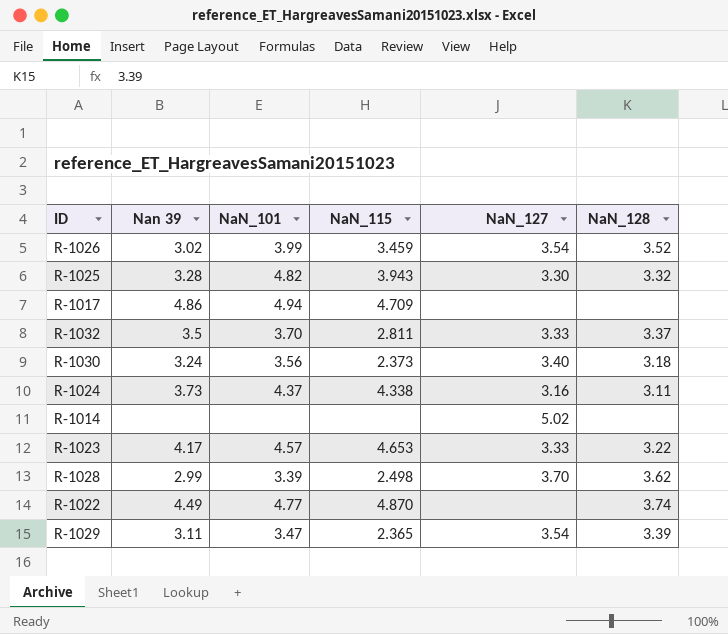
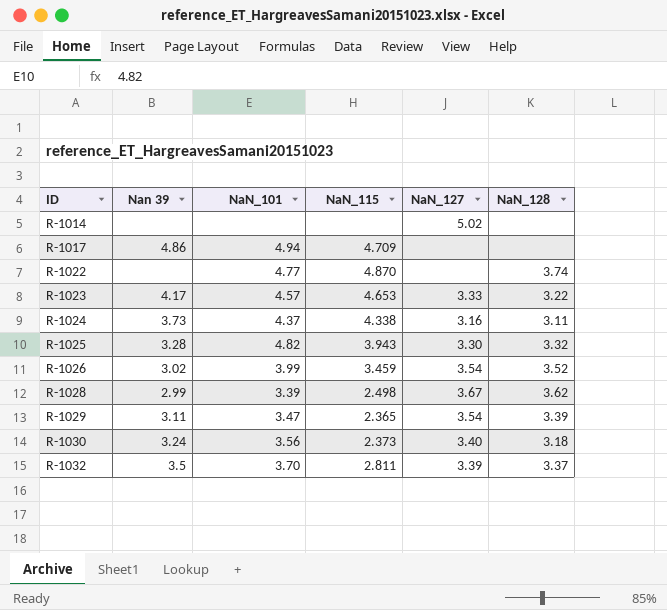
row order: none -> ID ascending
R-1022 | Nan 39: 4.49 -> none
R-1028 | NaN_127: 3.70 -> 3.67
R-1032 | NaN_127: 3.33 -> 3.39

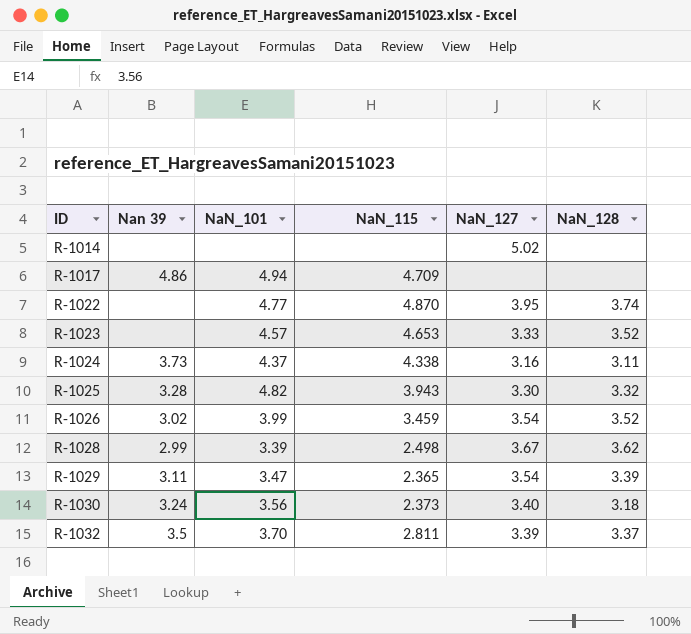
R-1022 | NaN_127: none -> 3.95
R-1023 | Nan 39: 4.17 -> none
R-1023 | NaN_128: 3.22 -> 3.52

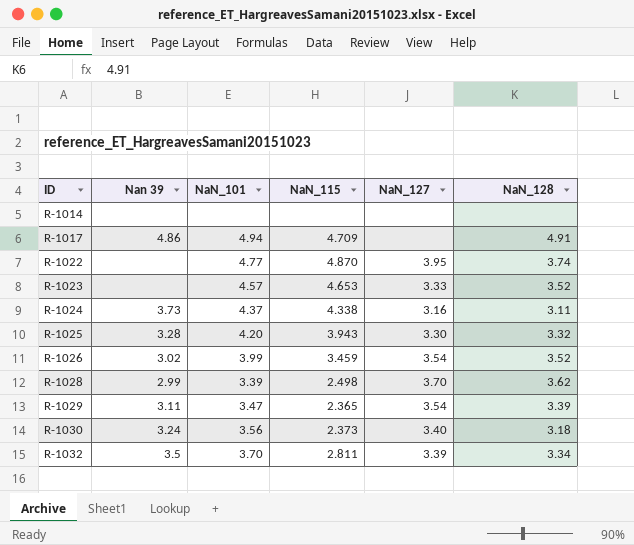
R-1014 | NaN_127: 5.02 -> none
R-1017 | NaN_128: none -> 4.91
R-1025 | NaN_101: 4.82 -> 4.20
R-1028 | NaN_127: 3.67 -> 3.70
R-1032 | NaN_128: 3.37 -> 3.34

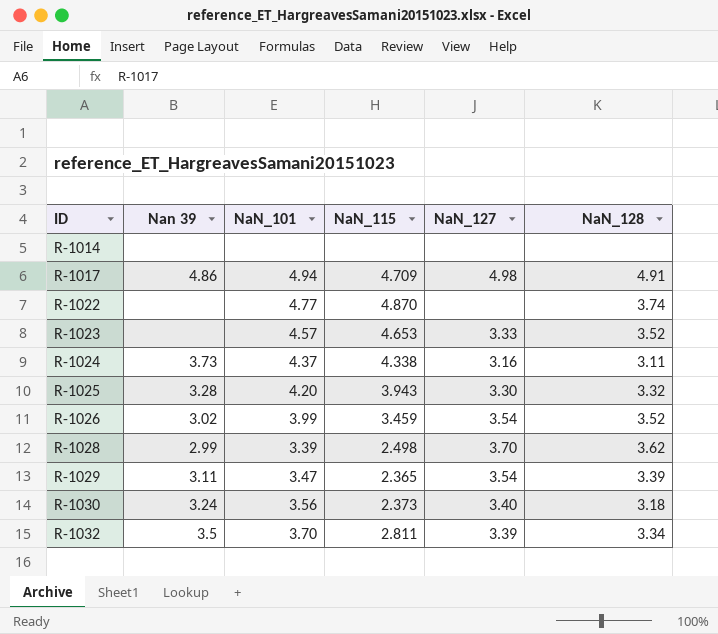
R-1017 | NaN_127: none -> 4.98
R-1022 | NaN_127: 3.95 -> none

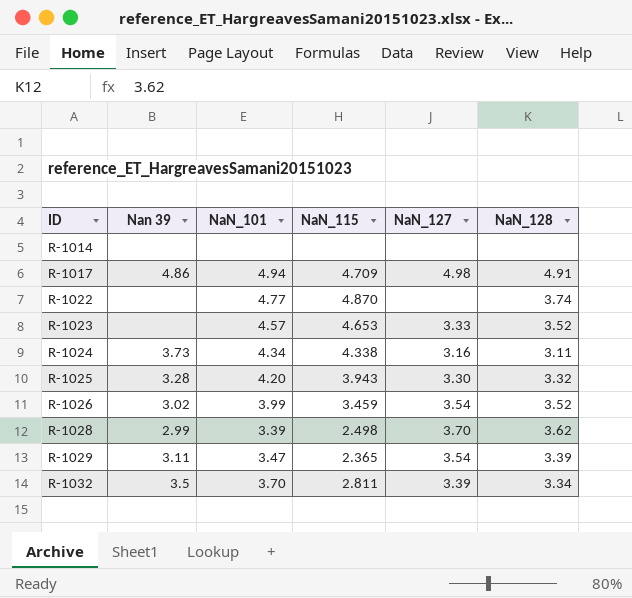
row R-1030: 3.24 | 3.56 | 2.373 | 3.40 | 3.18 -> none
R-1024 | NaN_101: 4.37 -> 4.34

